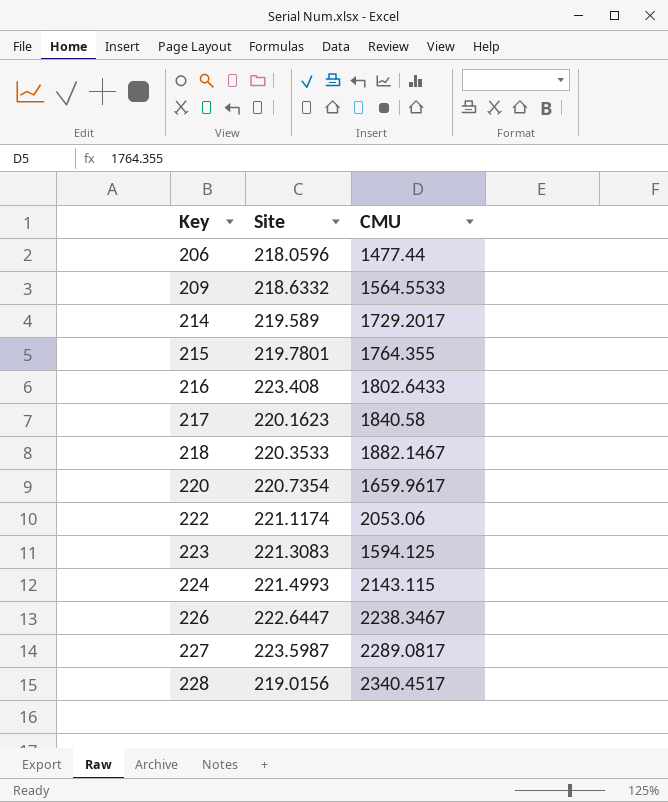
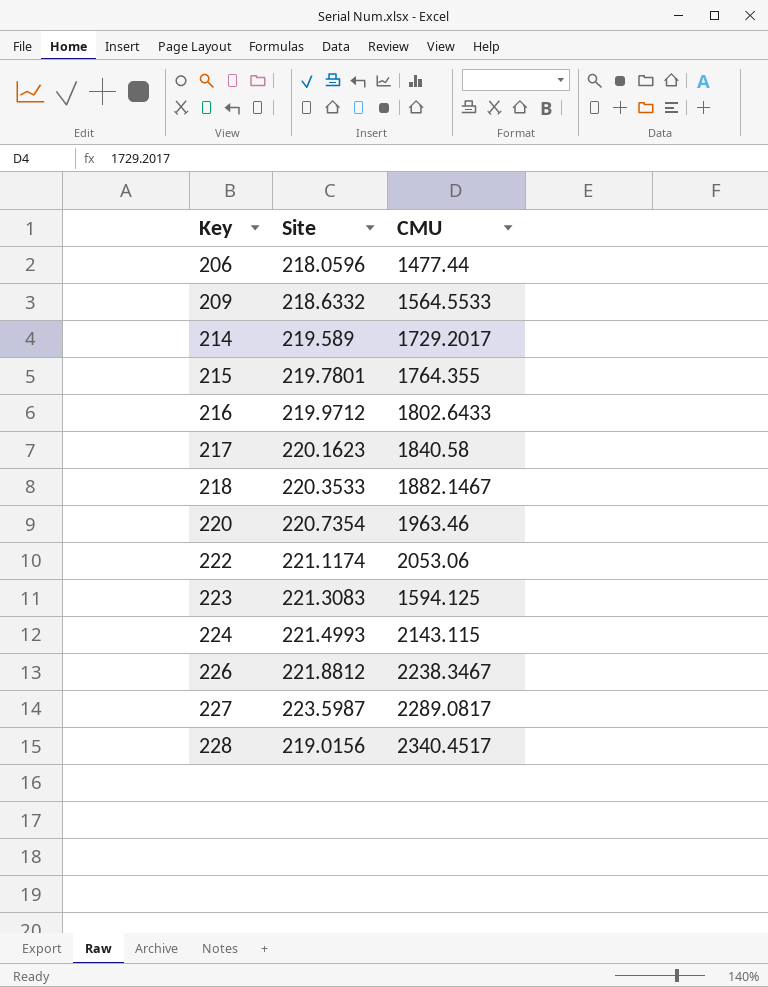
216 | Site: 223.408 -> 219.9712
220 | CMU: 1659.9617 -> 1963.46
226 | Site: 222.6447 -> 221.8812

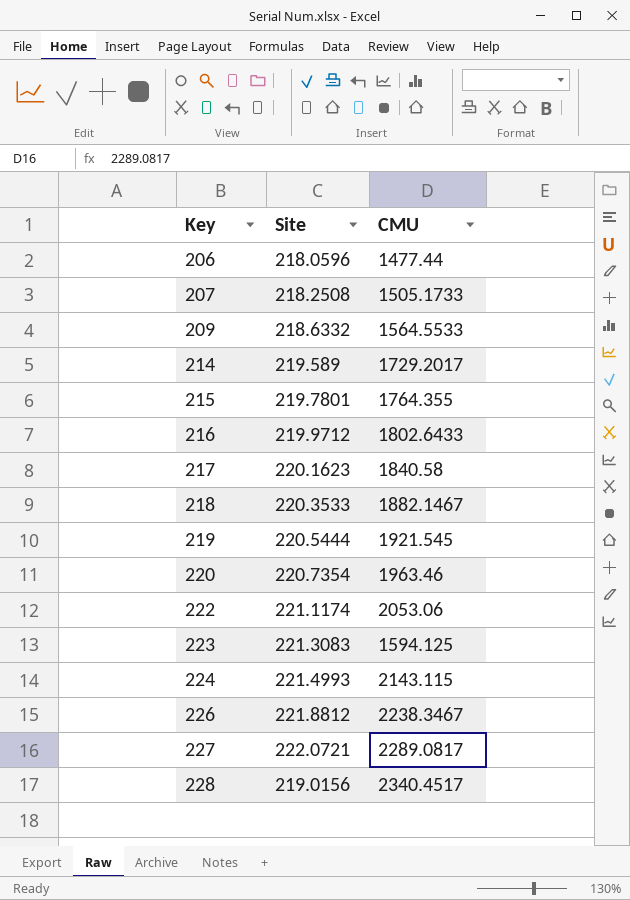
row 207: none -> 218.2508 | 1505.1733
row 219: none -> 220.5444 | 1921.545
227 | Site: 223.5987 -> 222.0721

